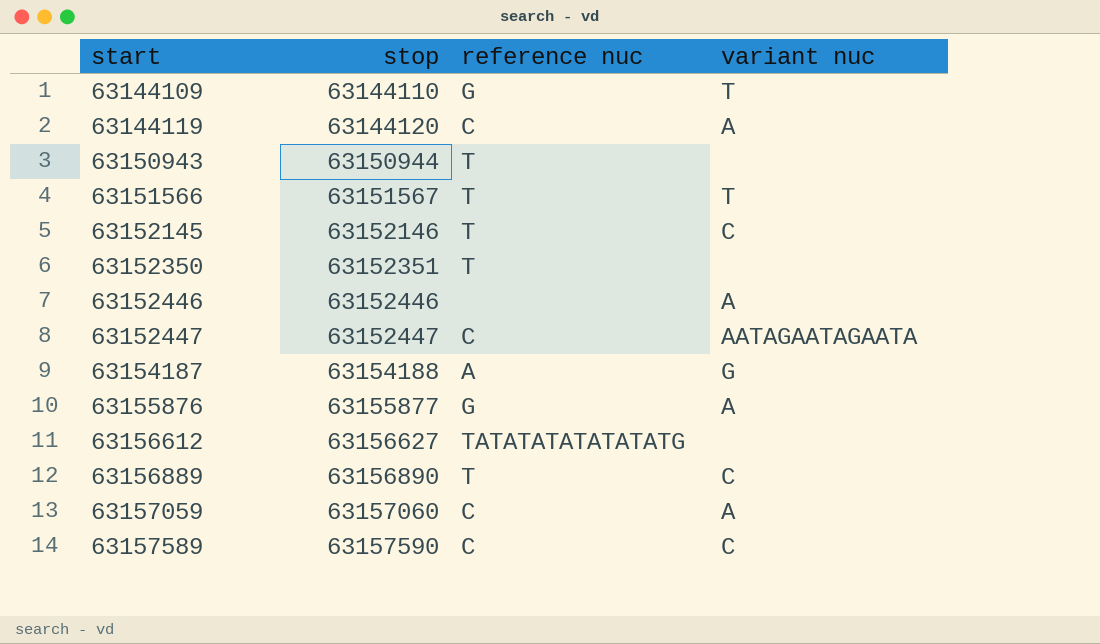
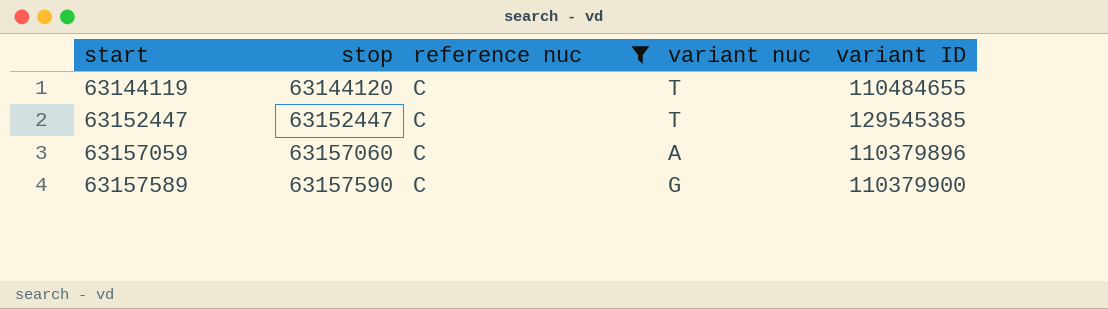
filter: none -> reference nuc = C
column variant ID | position: none -> 5
63144119 | variant nuc: A -> T
63152447 | variant nuc: AATAGAATAGAATA -> T
63157589 | variant nuc: C -> G

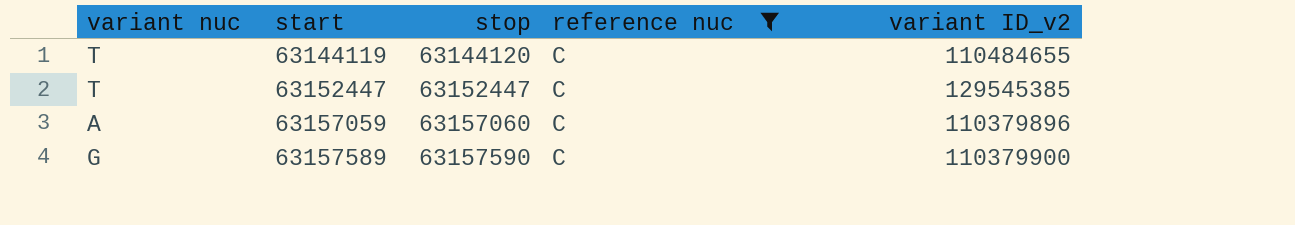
column variant nuc | position: 4 -> 1
column name: variant ID -> variant ID_v2

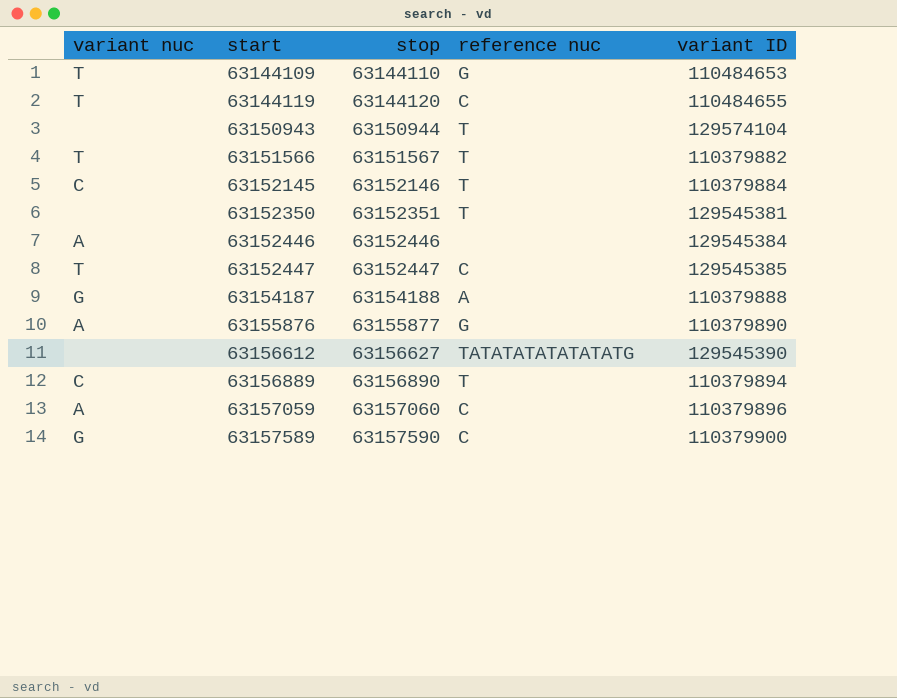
filter: reference nuc = C -> none
column name: variant ID_v2 -> variant ID

